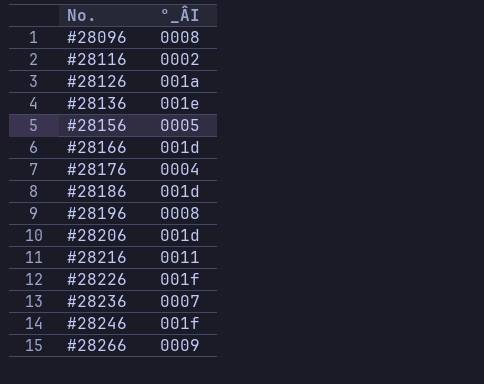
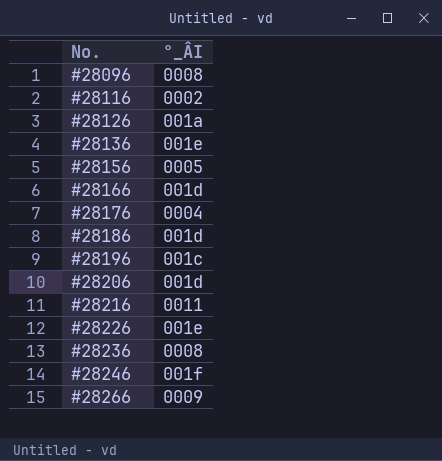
#28196 | °_ÂI: 0008 -> 001c
#28226 | °_ÂI: 001f -> 001e
#28236 | °_ÂI: 0007 -> 0008

